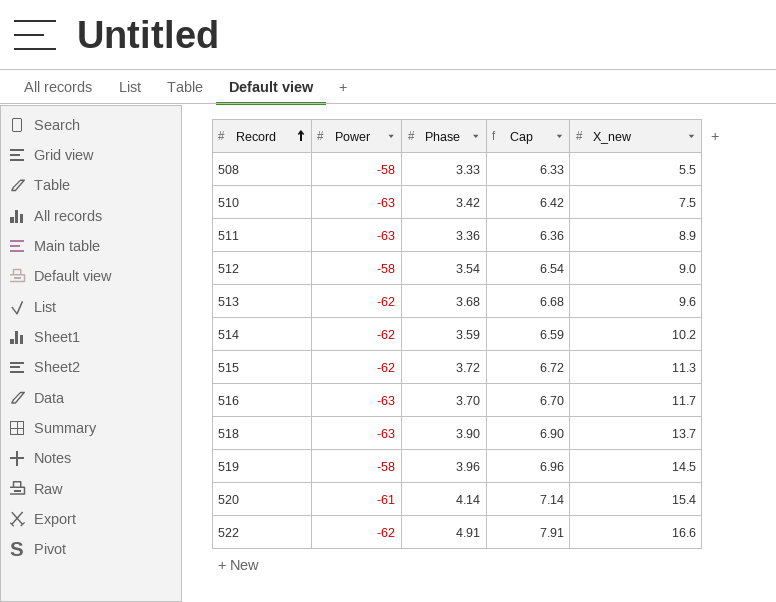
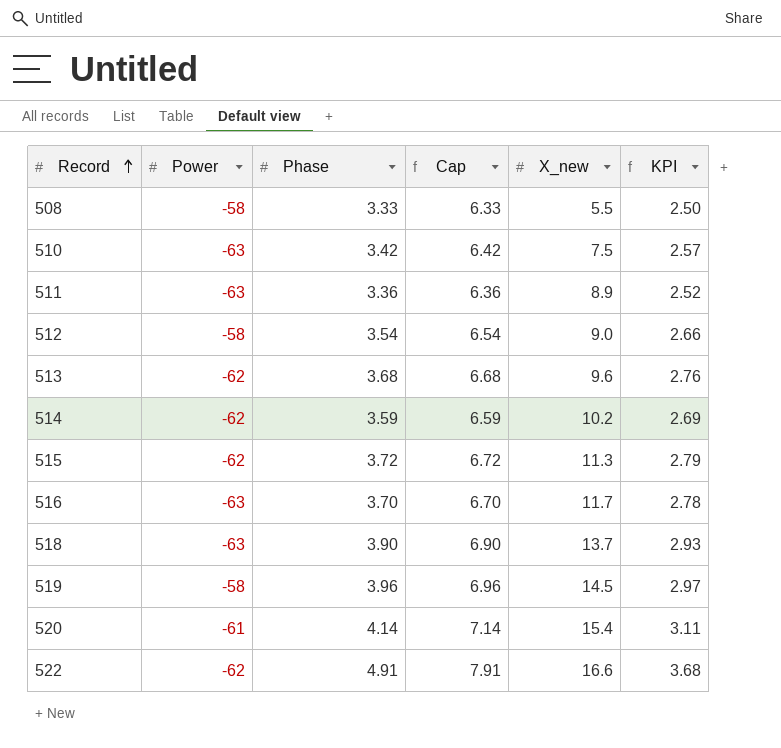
column KPI | formula: none -> [Phase] * 0.75

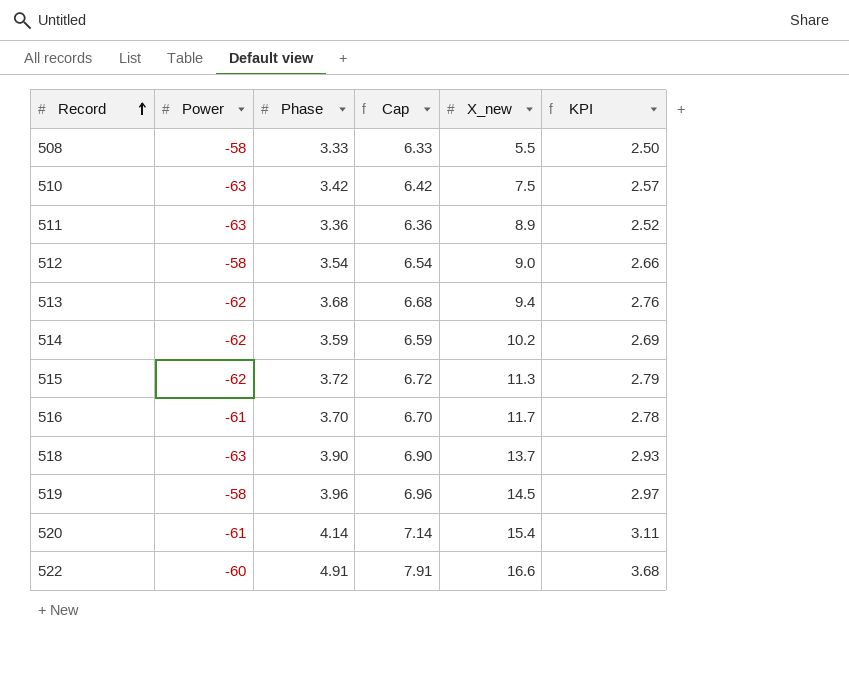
513 | X_new: 9.6 -> 9.4
516 | Power: -63 -> -61
522 | Power: -62 -> -60

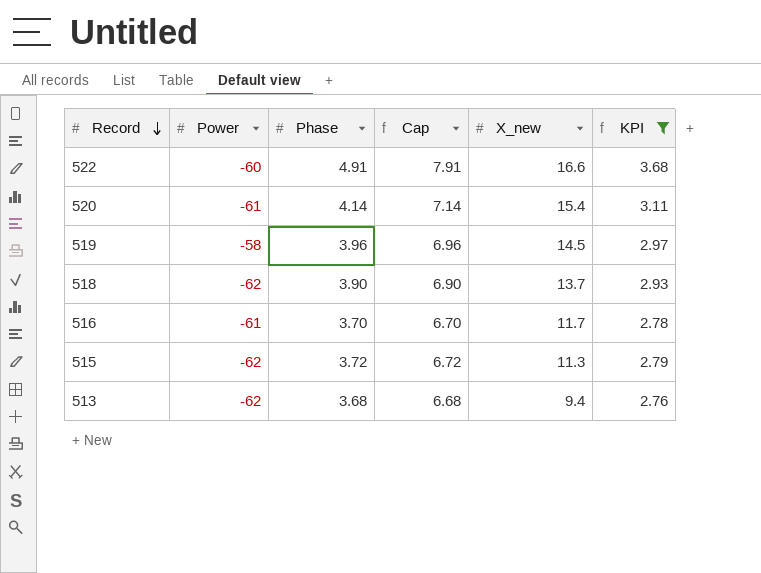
filter: none -> KPI >= 2.76
row order: Record ascending -> Record descending
518 | Power: -63 -> -62

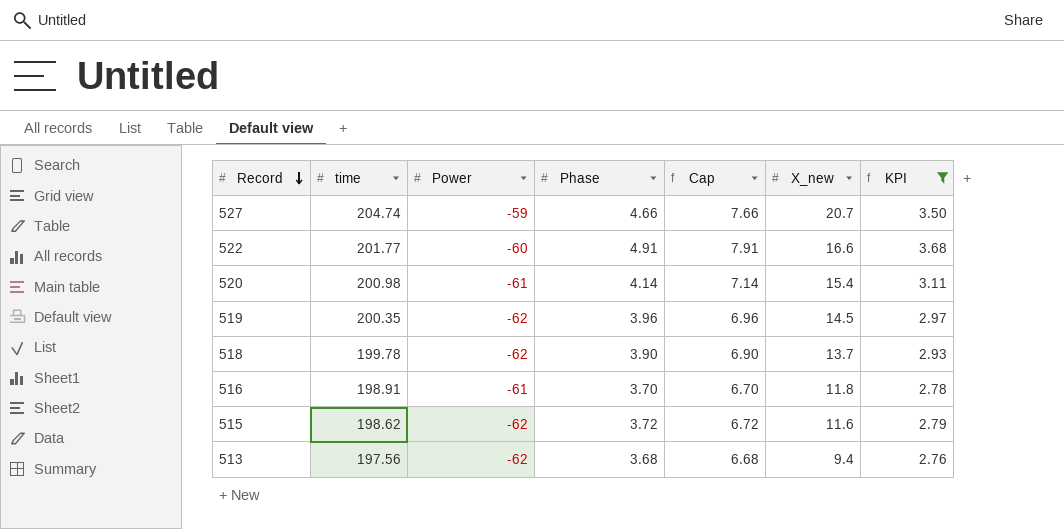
column time | position: none -> 2
row 527: none -> 204.74 | -59 | 4.66 | 7.66 | 20.7 | 3.50
519 | Power: -58 -> -62
516 | X_new: 11.7 -> 11.8
515 | X_new: 11.3 -> 11.6

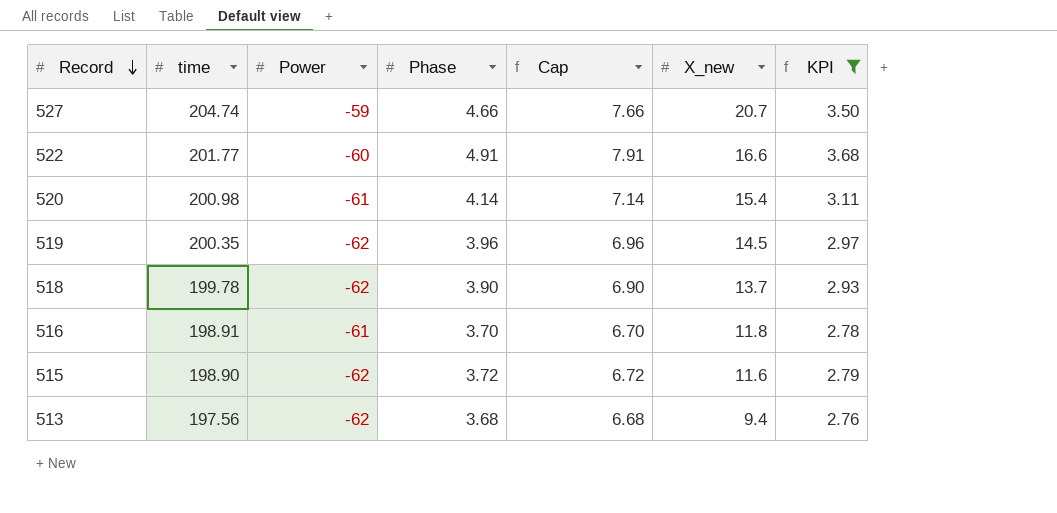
515 | time: 198.62 -> 198.90

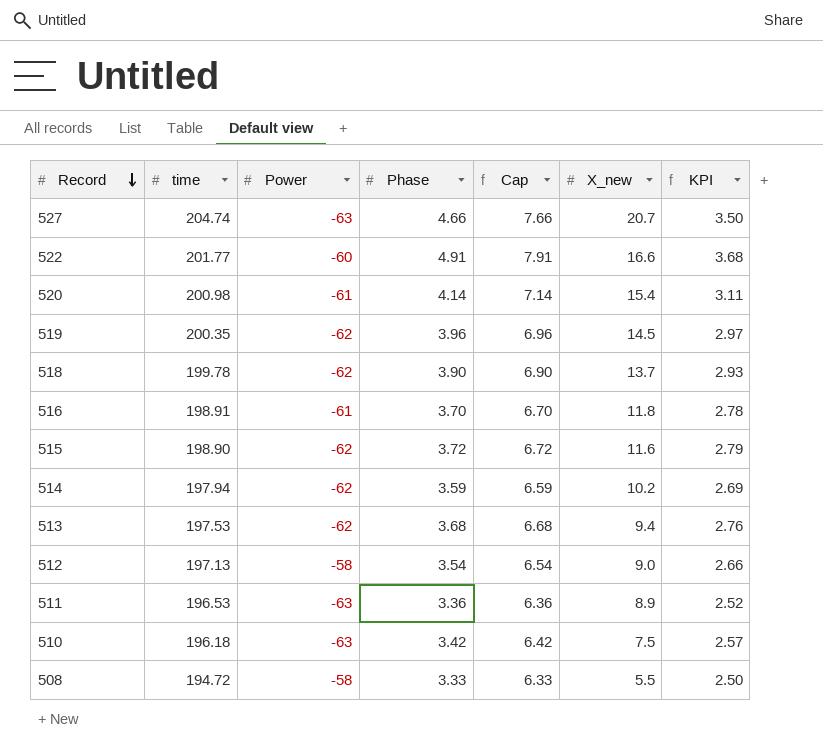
filter: KPI >= 2.76 -> none
527 | Power: -59 -> -63
513 | time: 197.56 -> 197.53

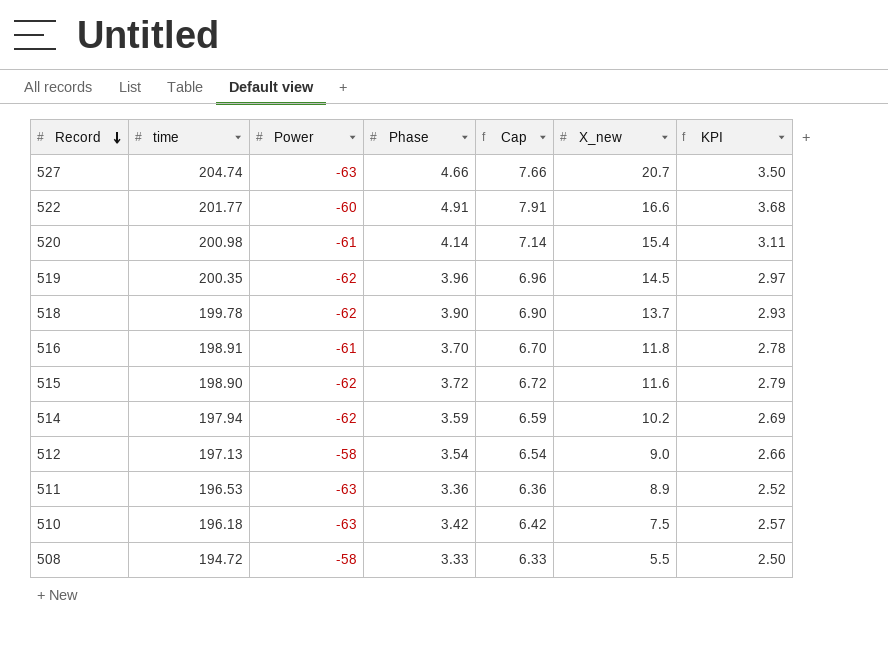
row 513: 197.53 | -62 | 3.68 | 6.68 | 9.4 | 2.76 -> none

